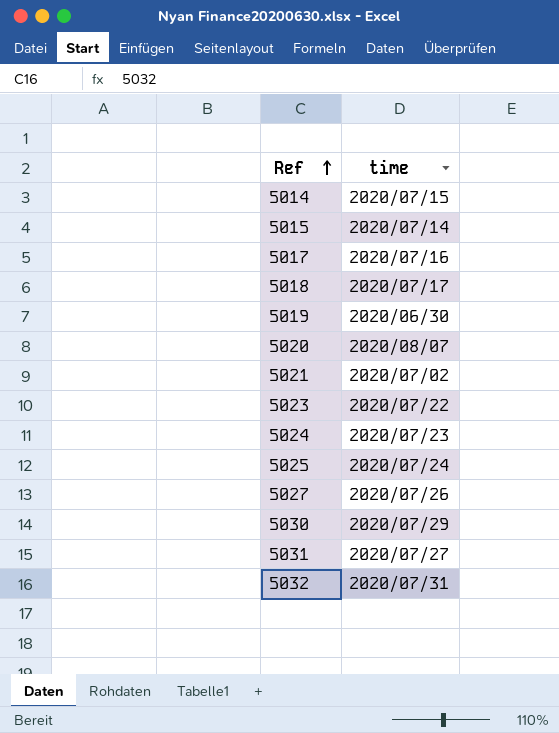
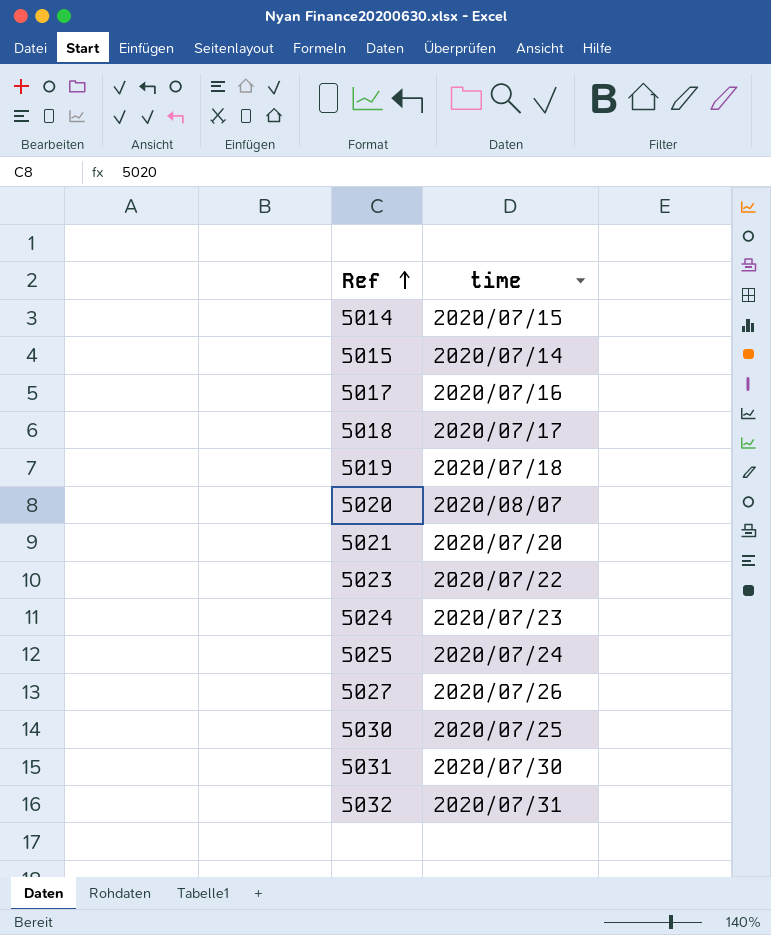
5019 | time: 2020/06/30 -> 2020/07/18
5021 | time: 2020/07/02 -> 2020/07/20
5030 | time: 2020/07/29 -> 2020/07/25
5031 | time: 2020/07/27 -> 2020/07/30

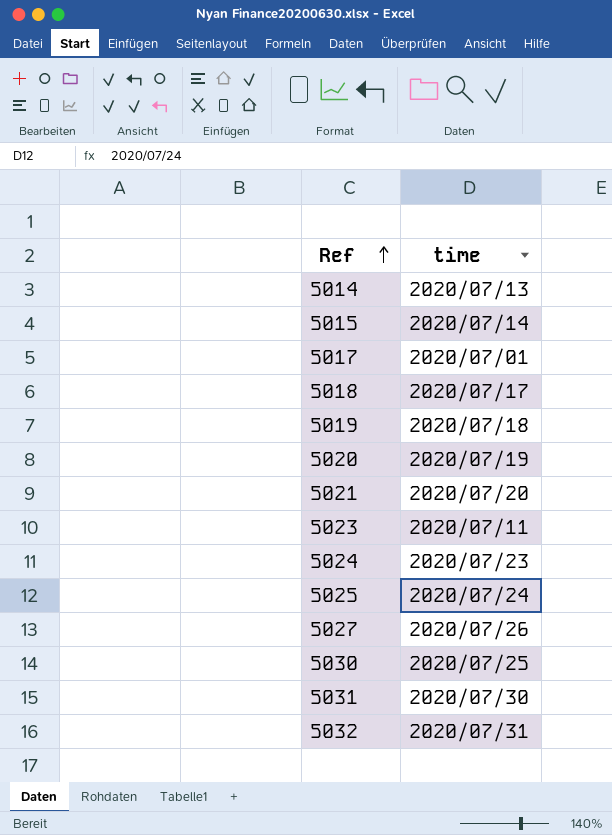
5014 | time: 2020/07/15 -> 2020/07/13
5017 | time: 2020/07/16 -> 2020/07/01
5020 | time: 2020/08/07 -> 2020/07/19
5023 | time: 2020/07/22 -> 2020/07/11

